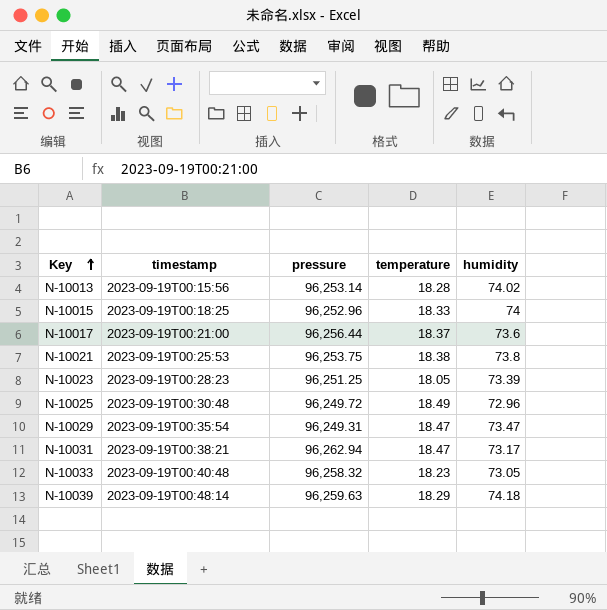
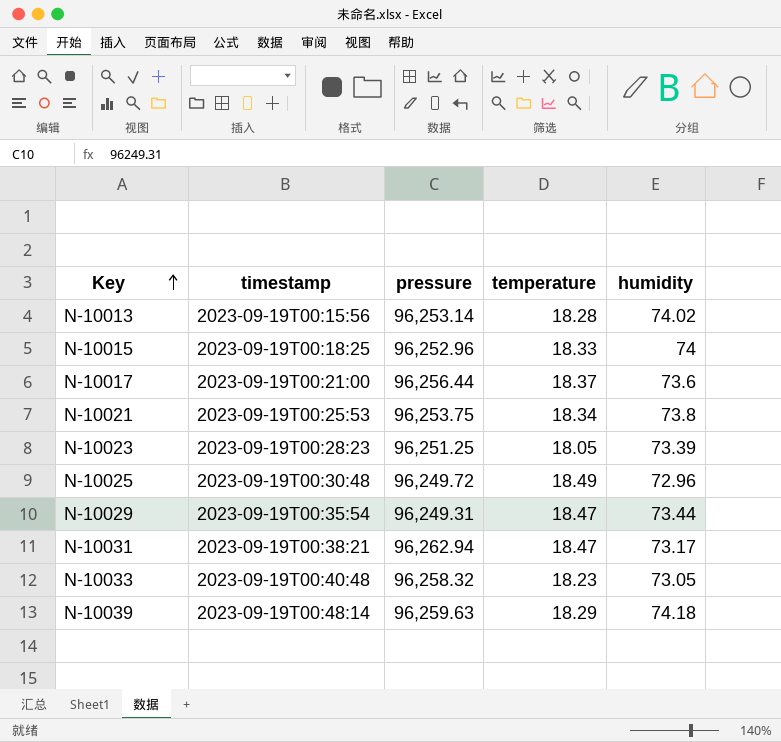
N-10021 | temperature: 18.38 -> 18.34
N-10029 | humidity: 73.47 -> 73.44

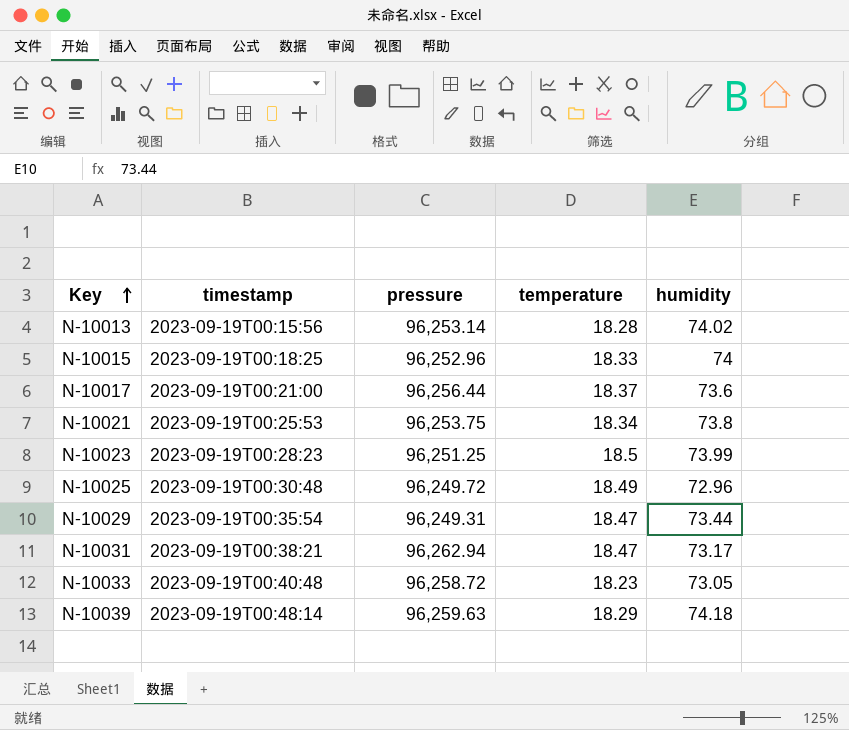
N-10023 | temperature: 18.05 -> 18.5
N-10023 | humidity: 73.39 -> 73.99
N-10033 | pressure: 96,258.32 -> 96,258.72

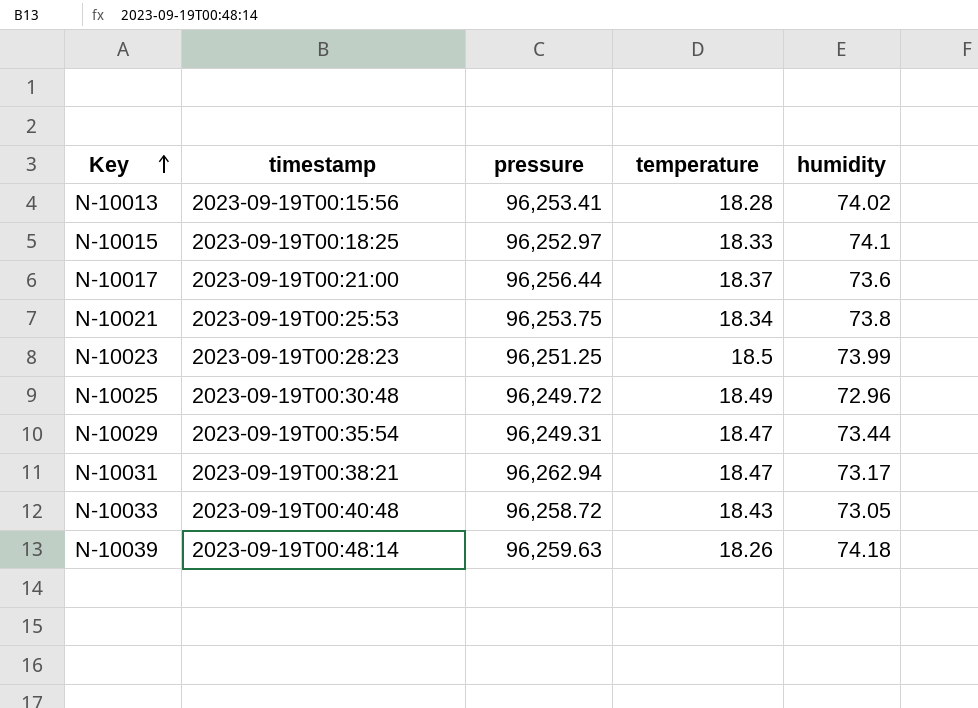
N-10013 | pressure: 96,253.14 -> 96,253.41
N-10015 | pressure: 96,252.96 -> 96,252.97
N-10015 | humidity: 74 -> 74.1
N-10033 | temperature: 18.23 -> 18.43
N-10039 | temperature: 18.29 -> 18.26

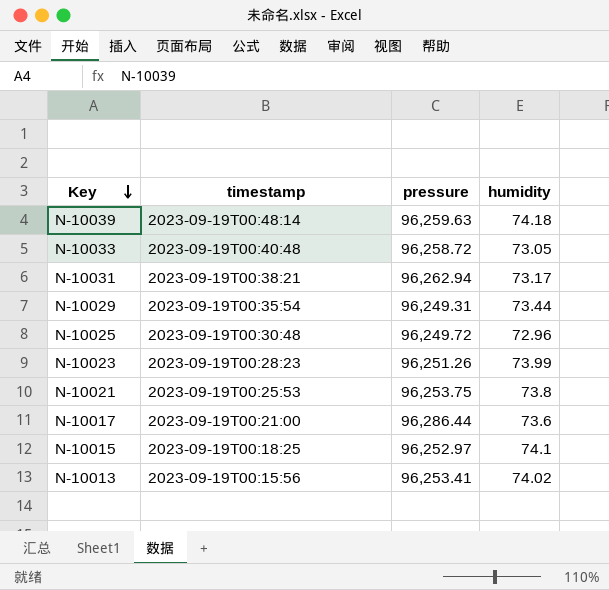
row order: Key ascending -> Key descending
column temperature | position: 4 -> none
N-10023 | pressure: 96,251.25 -> 96,251.26
N-10017 | pressure: 96,256.44 -> 96,286.44

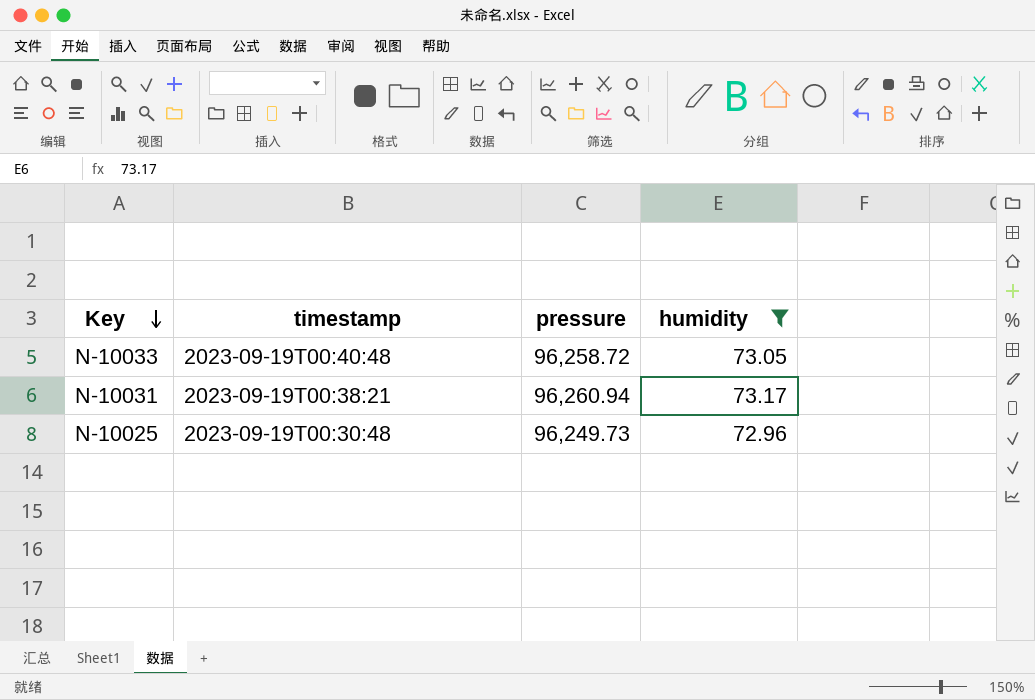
filter: none -> humidity <= 73.17
N-10031 | pressure: 96,262.94 -> 96,260.94
N-10025 | pressure: 96,249.72 -> 96,249.73

